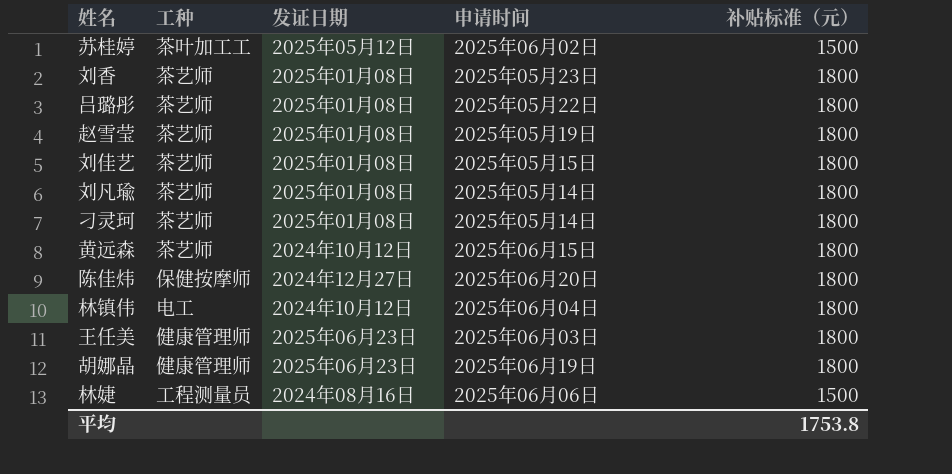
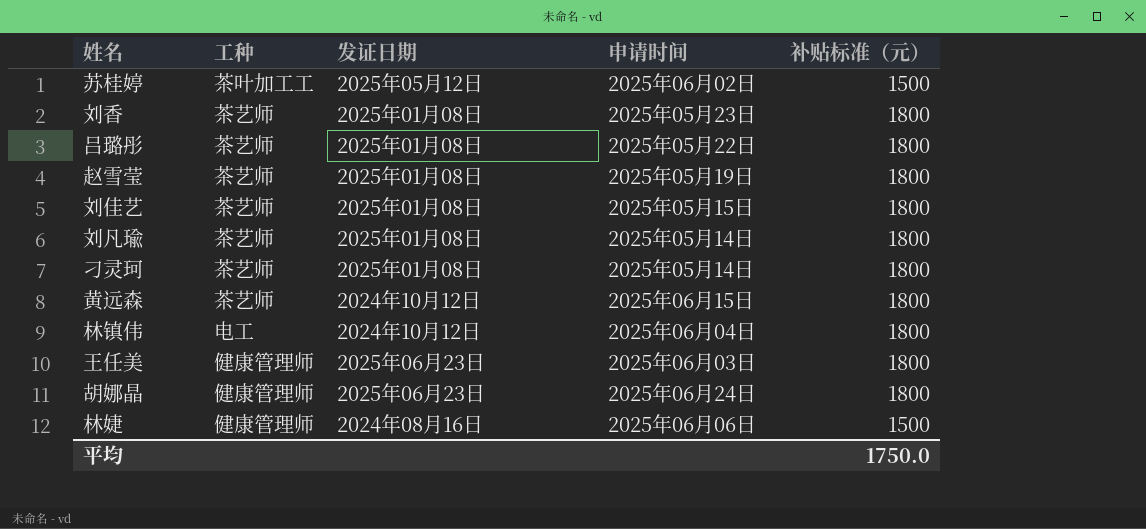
row 陈佳炜: 保健按摩师 | 2024年12月27日 | 2025年06月20日 | 1800 -> none
胡娜晶 | 申请时间: 2025年06月19日 -> 2025年06月24日
林婕 | 工种: 工程测量员 -> 健康管理师
平均 | 补贴标准（元）: 1753.8 -> 1750.0

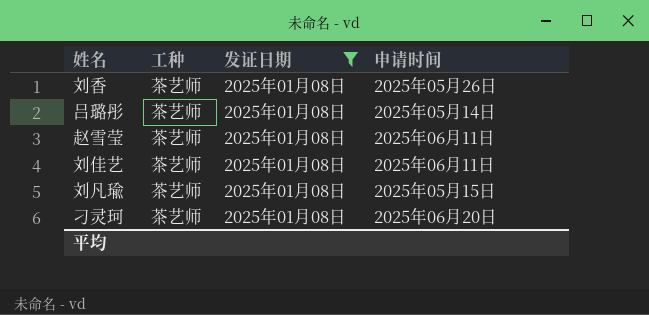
filter: none -> 发证日期 = 2025年01月08日
column 补贴标准（元） | position: 5 -> none
刘香 | 申请时间: 2025年05月23日 -> 2025年05月26日
吕璐彤 | 申请时间: 2025年05月22日 -> 2025年05月14日
赵雪莹 | 申请时间: 2025年05月19日 -> 2025年06月11日
刘佳艺 | 申请时间: 2025年05月15日 -> 2025年06月11日
刘凡瑜 | 申请时间: 2025年05月14日 -> 2025年05月15日
刁灵珂 | 申请时间: 2025年05月14日 -> 2025年06月20日

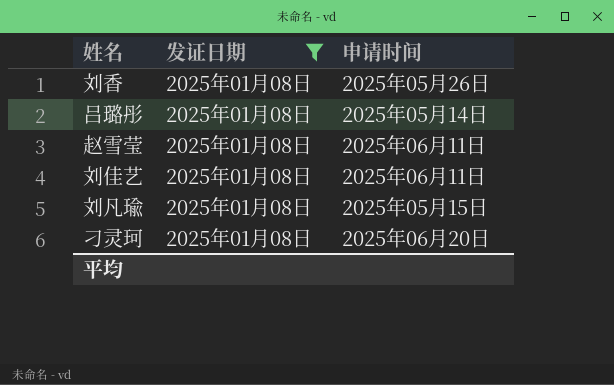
column 工种 | position: 2 -> none

